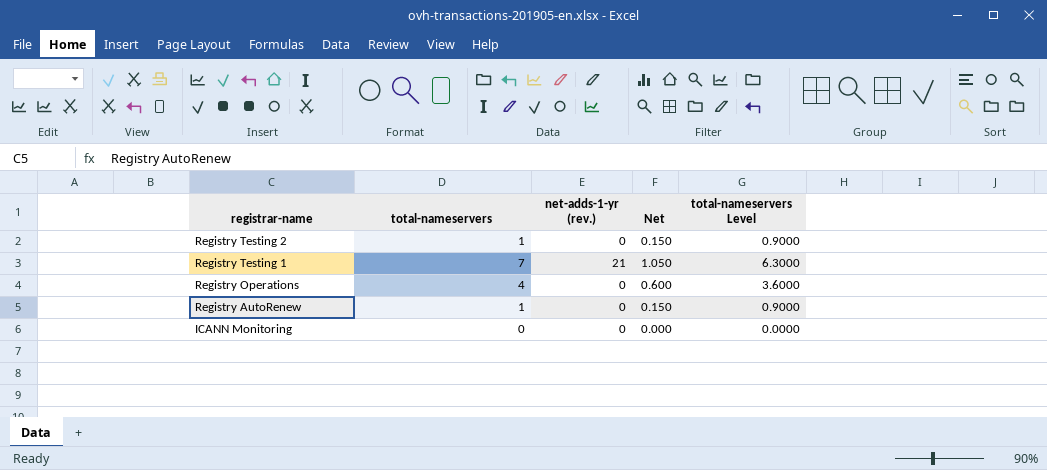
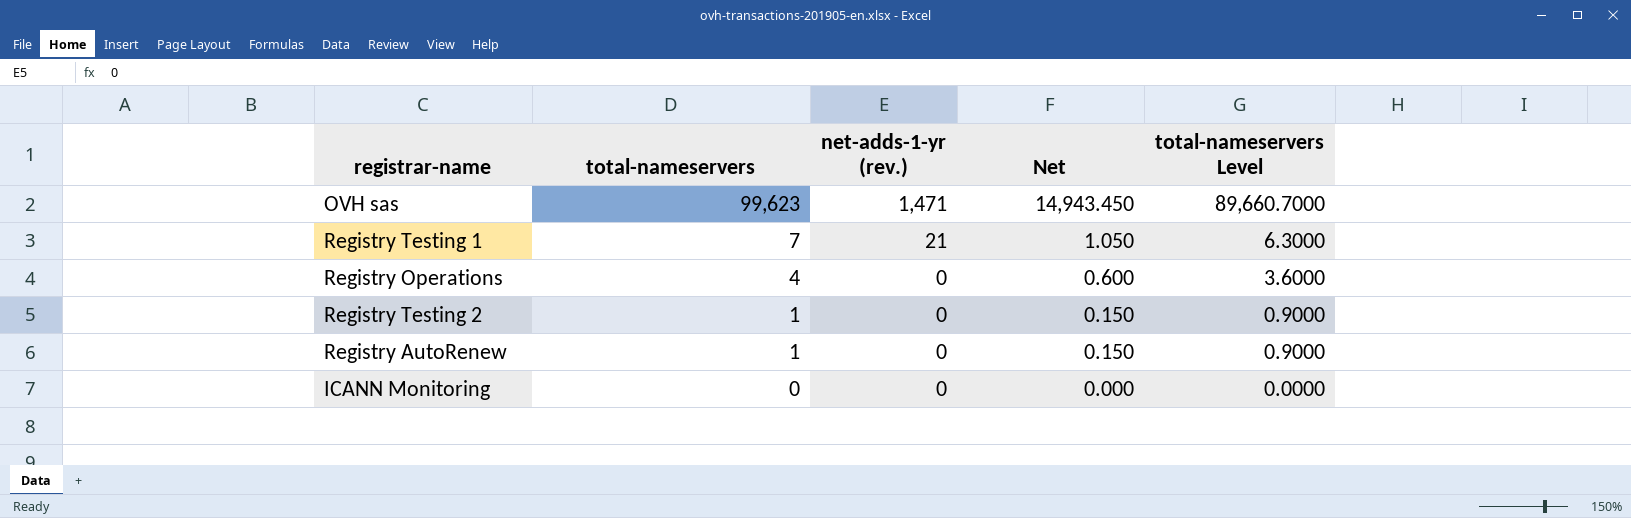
row order: registrar-name descending -> total-nameservers descending
row OVH sas: none -> 99,623 | 1,471 | 14,943.450 | 89,660.7000

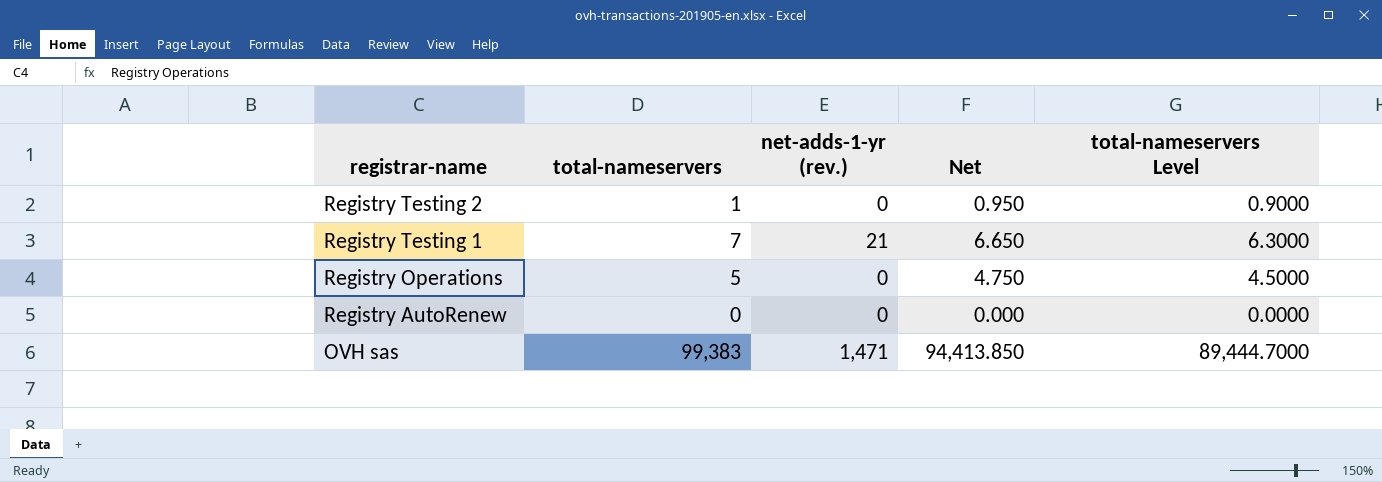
row order: total-nameservers descending -> registrar-name descending
column Net | formula: [total-nameservers] * 0.15 -> [total-nameservers] * 0.95
row ICANN Monitoring: 0 | 0 | 0.000 | 0.0000 -> none
Registry Operations | total-nameservers: 4 -> 5
Registry Operations | total-nameservers Level: 3.6000 -> 4.5000
Registry AutoRenew | total-nameservers: 1 -> 0
Registry AutoRenew | total-nameservers Level: 0.9000 -> 0.0000
OVH sas | total-nameservers: 99,623 -> 99,383
OVH sas | total-nameservers Level: 89,660.7000 -> 89,444.7000

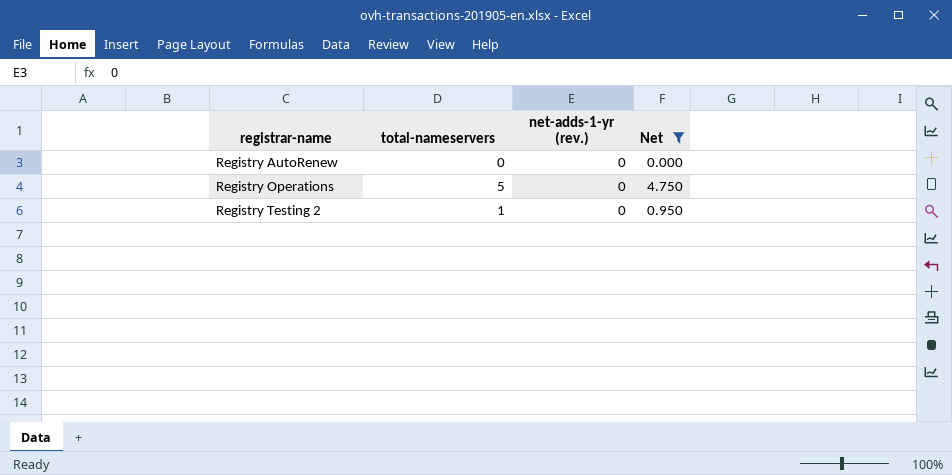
filter: none -> Net <= 4.750
row order: registrar-name descending -> registrar-name ascending
column total-nameservers Level | formula: [total-nameservers] * 0.9 -> none

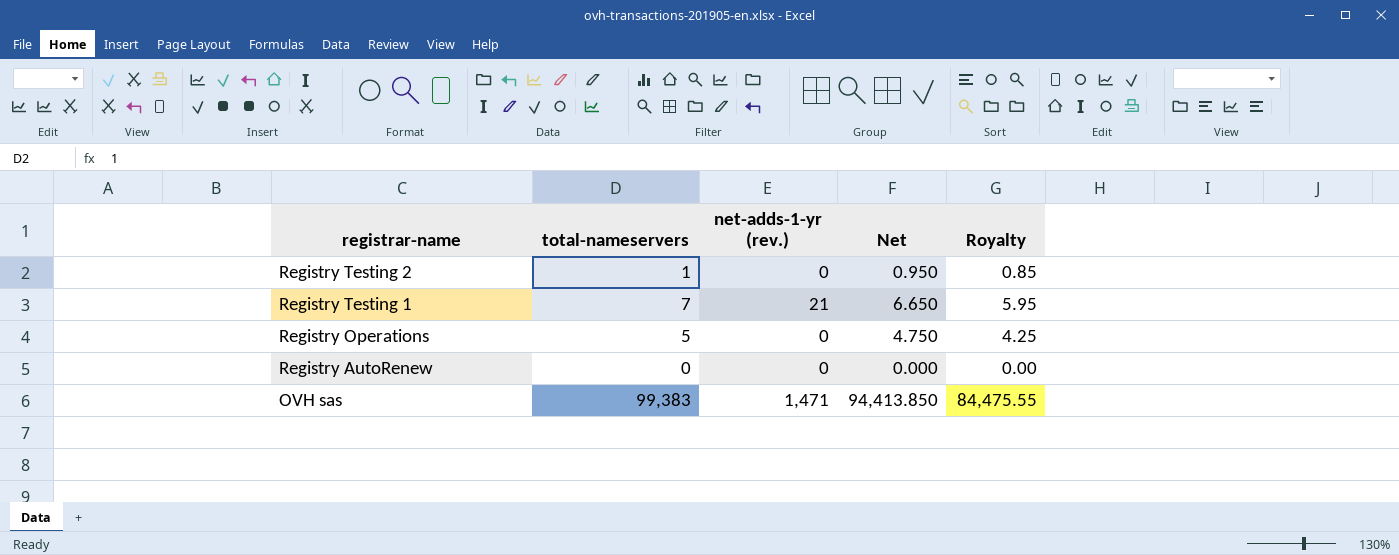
filter: Net <= 4.750 -> none
row order: registrar-name ascending -> registrar-name descending
column Royalty | formula: none -> [total-nameservers] * 0.85

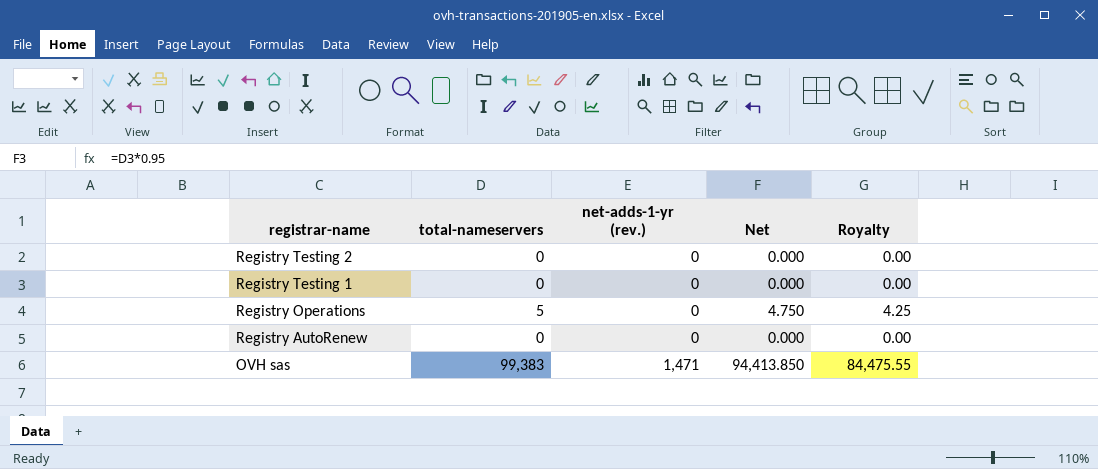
Registry Testing 2 | total-nameservers: 1 -> 0
Registry Testing 2 | Net: 0.950 -> 0.000
Registry Testing 2 | Royalty: 0.85 -> 0.00
Registry Testing 1 | total-nameservers: 7 -> 0
Registry Testing 1 | net-adds-1-yr (rev.): 21 -> 0
Registry Testing 1 | Net: 6.650 -> 0.000
Registry Testing 1 | Royalty: 5.95 -> 0.00

